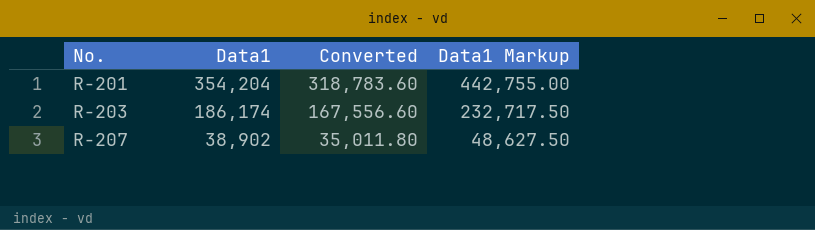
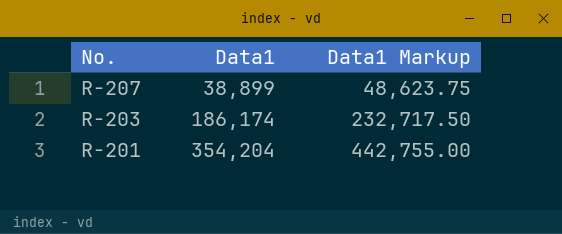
row order: No. ascending -> No. descending
column Converted | formula: [Data1] * 0.9 -> none
R-207 | Data1: 38,902 -> 38,899
R-207 | Data1 Markup: 48,627.50 -> 48,623.75

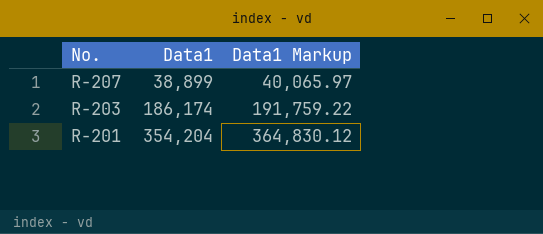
column Data1 Markup | formula: [Data1] * 1.25 -> [Data1] * 1.03

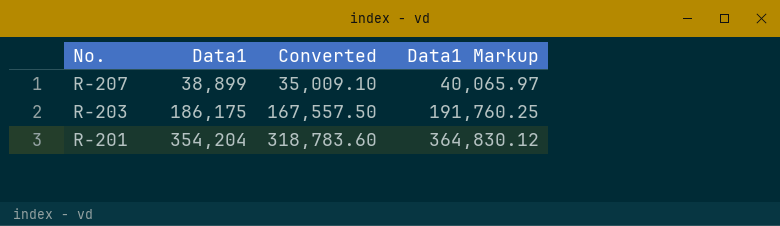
column Converted | formula: none -> [Data1] * 0.9
R-203 | Data1: 186,174 -> 186,175
R-203 | Data1 Markup: 191,759.22 -> 191,760.25

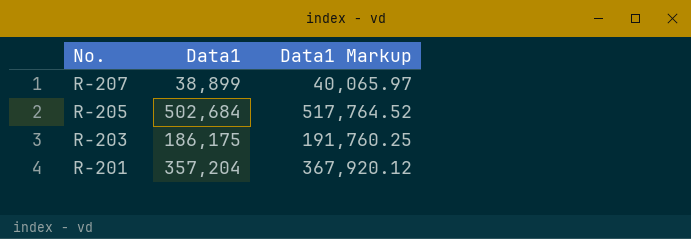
column Converted | formula: [Data1] * 0.9 -> none
row R-205: none -> 502,684 | 517,764.52
R-201 | Data1: 354,204 -> 357,204
R-201 | Data1 Markup: 364,830.12 -> 367,920.12

